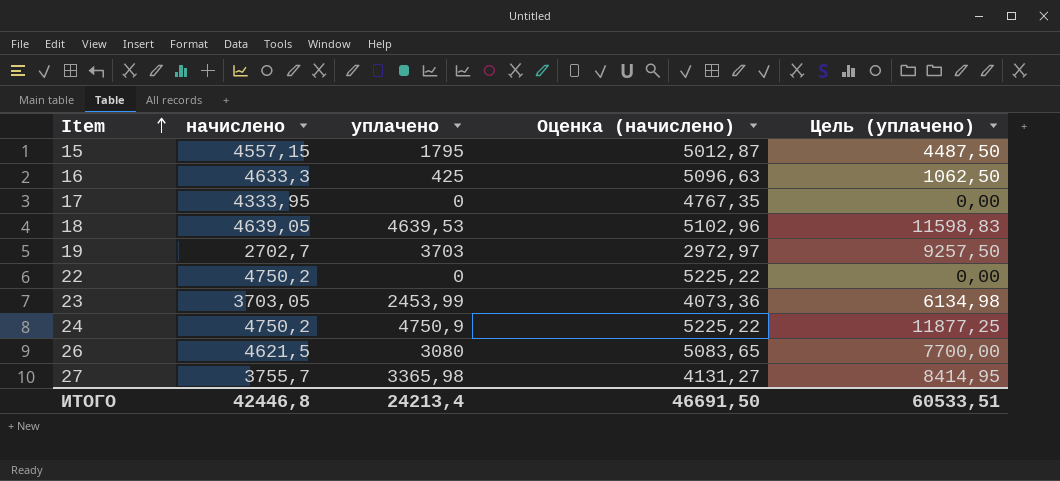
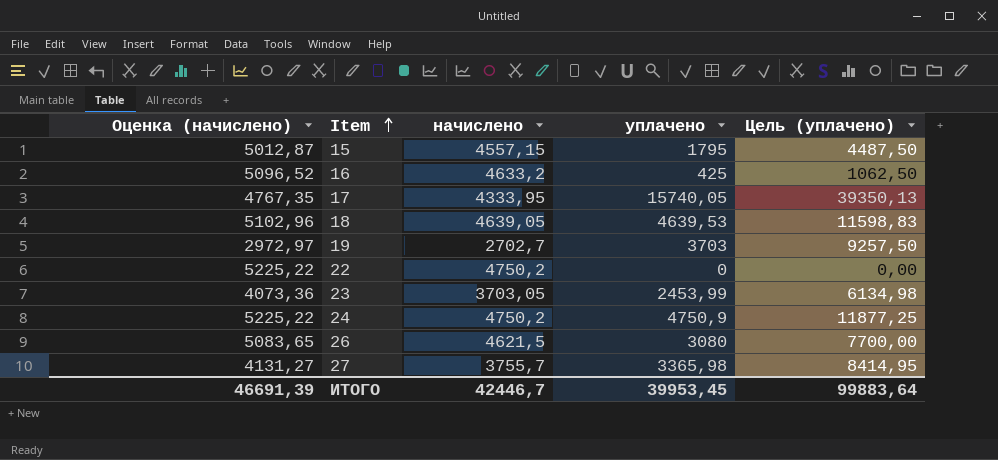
column Оценка (начислено) | position: 4 -> 1
16 | Оценка (начислено): 5096,63 -> 5096,52
16 | начислено: 4633,3 -> 4633,2
17 | уплачено: 0 -> 15740,05
17 | Цель (уплачено): 0,00 -> 39350,13
ИТОГО | Оценка (начислено): 46691,50 -> 46691,39
ИТОГО | начислено: 42446,8 -> 42446,7
ИТОГО | уплачено: 24213,4 -> 39953,45
ИТОГО | Цель (уплачено): 60533,51 -> 99883,64

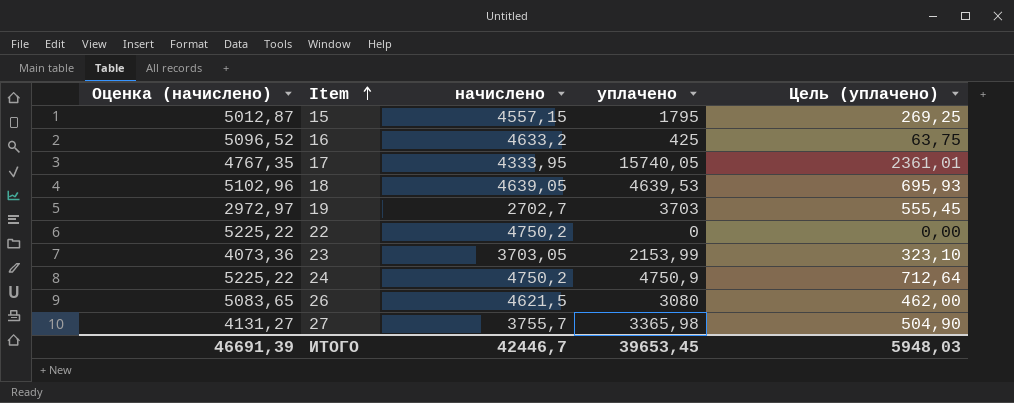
column Цель (уплачено) | formula: [уплачено] * 2,5 -> [уплачено] * 0,15
23 | уплачено: 2453,99 -> 2153,99
ИТОГО | уплачено: 39953,45 -> 39653,45
ИТОГО | Цель (уплачено): 99883,64 -> 5948,03

